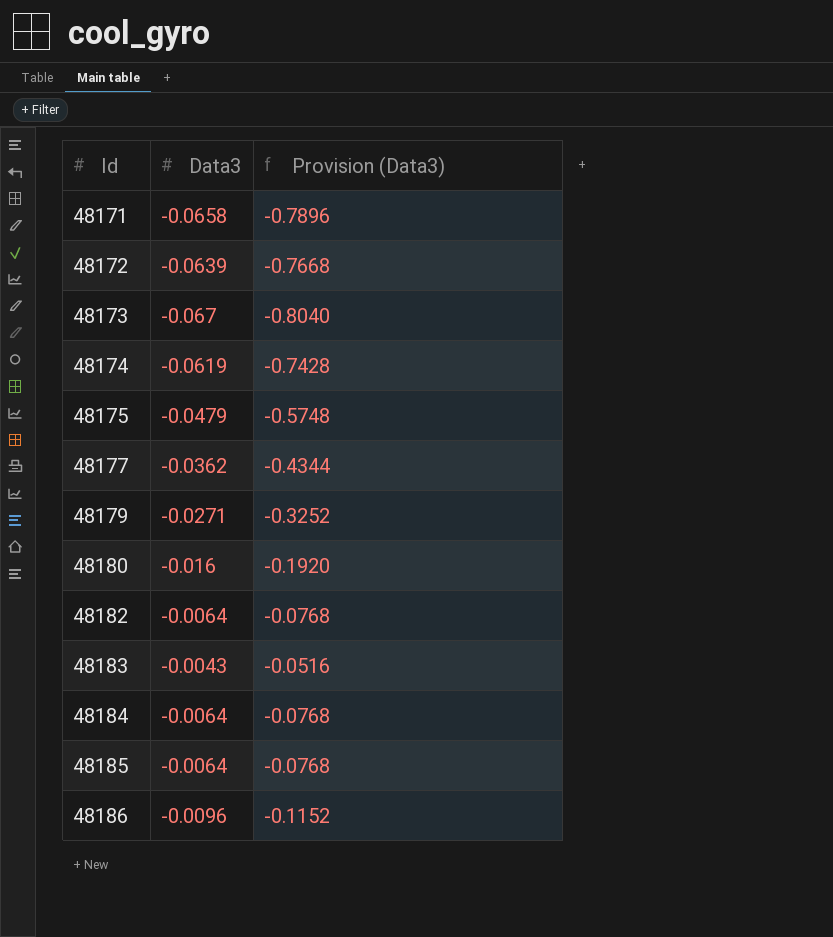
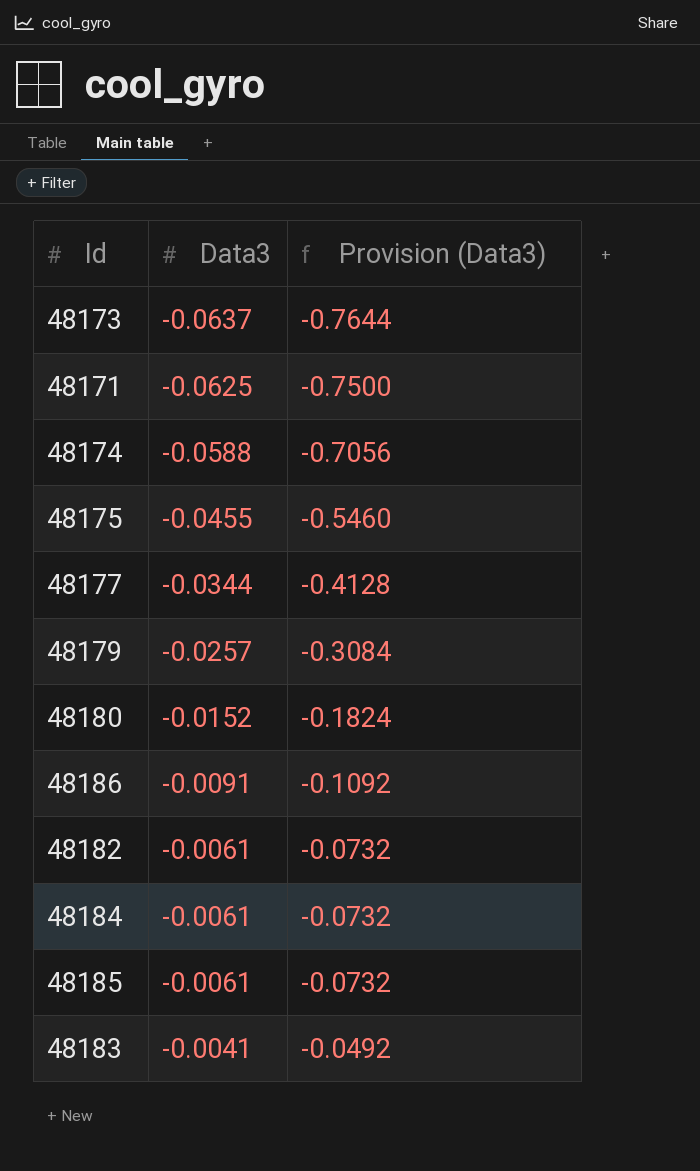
row order: Id ascending -> Data3 ascending
row 48172: -0.0639 | -0.7668 -> none
48173 | Data3: -0.067 -> -0.0637
48173 | Provision (Data3): -0.8040 -> -0.7644
48171 | Data3: -0.0658 -> -0.0625
48171 | Provision (Data3): -0.7896 -> -0.7500
48174 | Data3: -0.0619 -> -0.0588
48174 | Provision (Data3): -0.7428 -> -0.7056
48175 | Data3: -0.0479 -> -0.0455
48175 | Provision (Data3): -0.5748 -> -0.5460
48177 | Data3: -0.0362 -> -0.0344
48177 | Provision (Data3): -0.4344 -> -0.4128
48179 | Data3: -0.0271 -> -0.0257
48179 | Provision (Data3): -0.3252 -> -0.3084
48180 | Data3: -0.016 -> -0.0152
48180 | Provision (Data3): -0.1920 -> -0.1824
48186 | Data3: -0.0096 -> -0.0091
48186 | Provision (Data3): -0.1152 -> -0.1092
48182 | Data3: -0.0064 -> -0.0061
48182 | Provision (Data3): -0.0768 -> -0.0732
48184 | Data3: -0.0064 -> -0.0061
48184 | Provision (Data3): -0.0768 -> -0.0732
48185 | Data3: -0.0064 -> -0.0061
48185 | Provision (Data3): -0.0768 -> -0.0732
48183 | Data3: -0.0043 -> -0.0041
48183 | Provision (Data3): -0.0516 -> -0.0492

